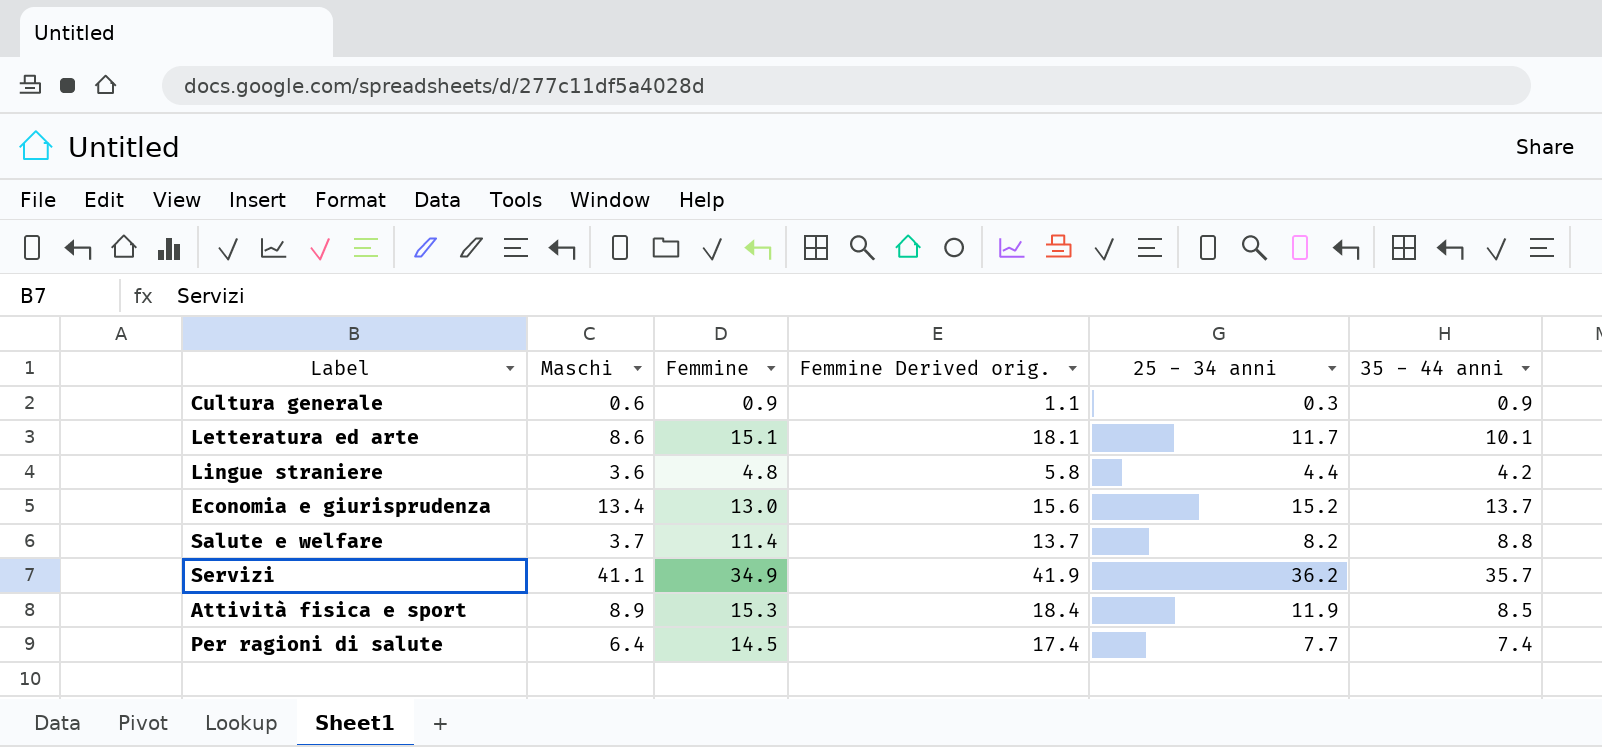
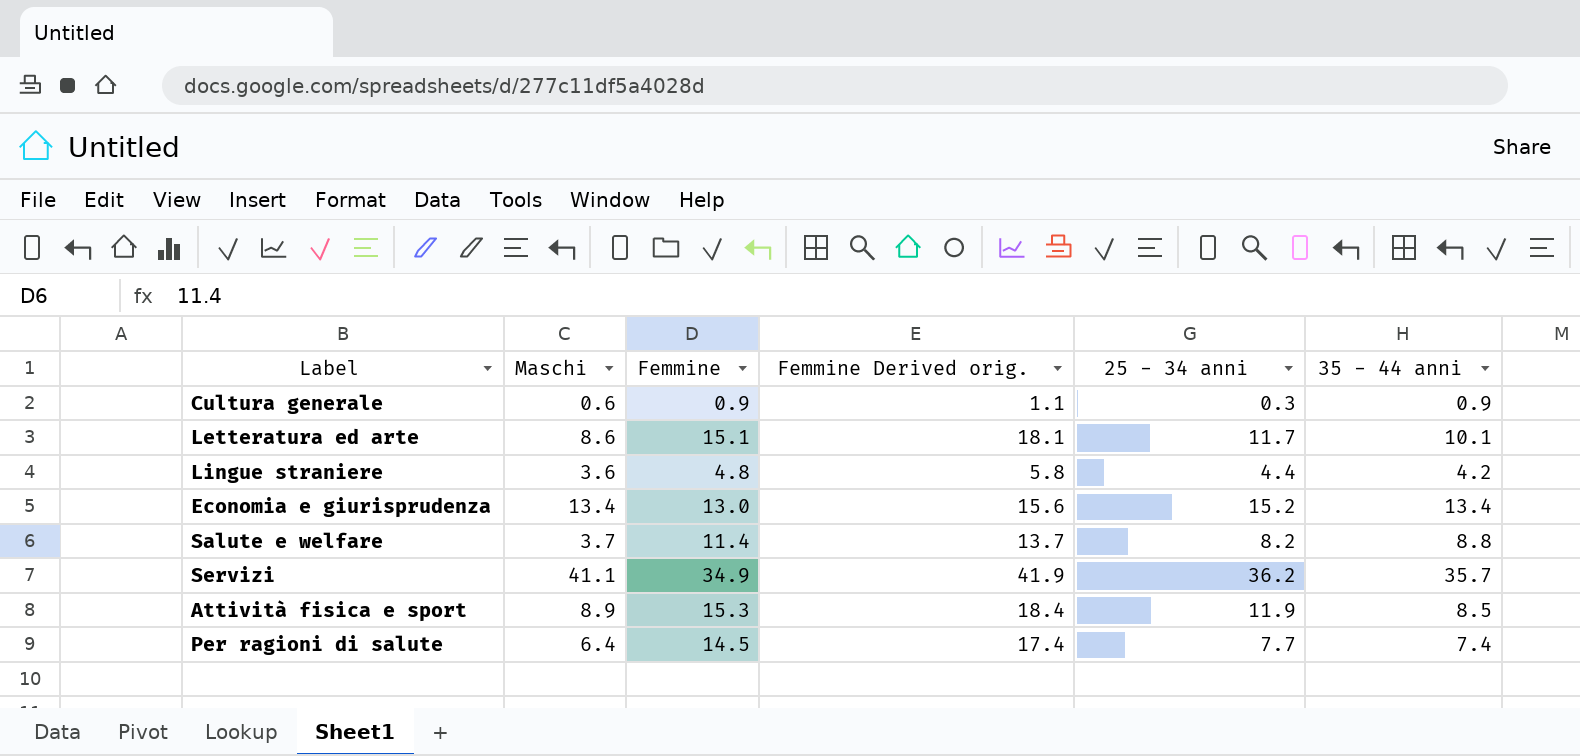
Economia e giurisprudenza | 35 - 44 anni: 13.7 -> 13.4

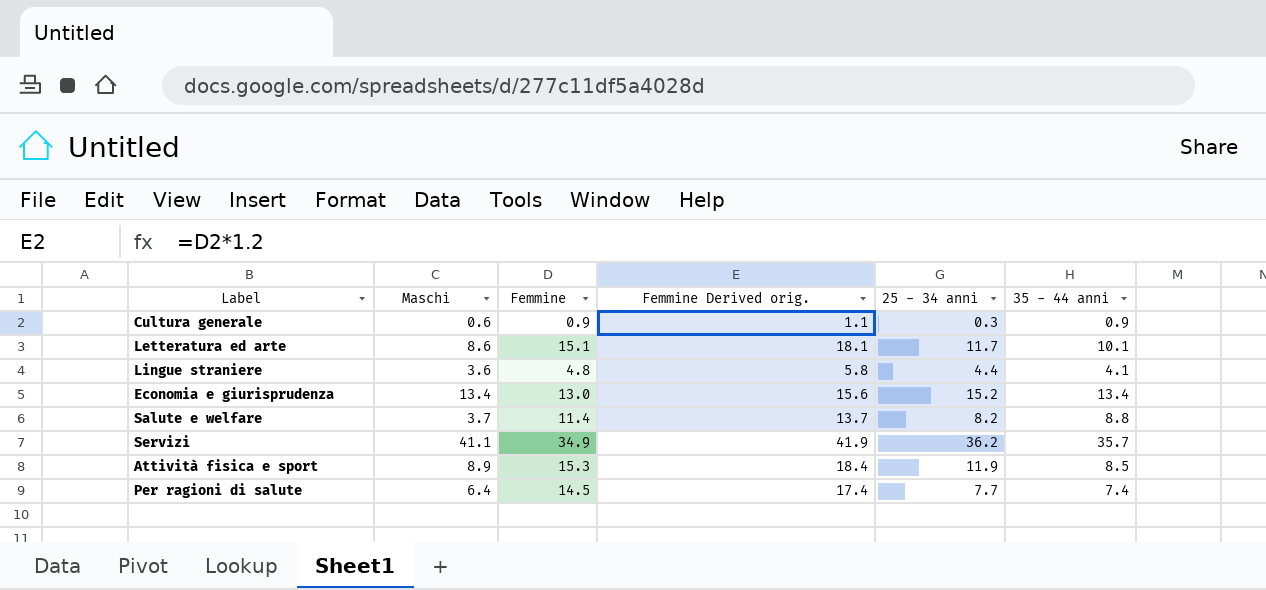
Lingue straniere | 35 - 44 anni: 4.2 -> 4.1

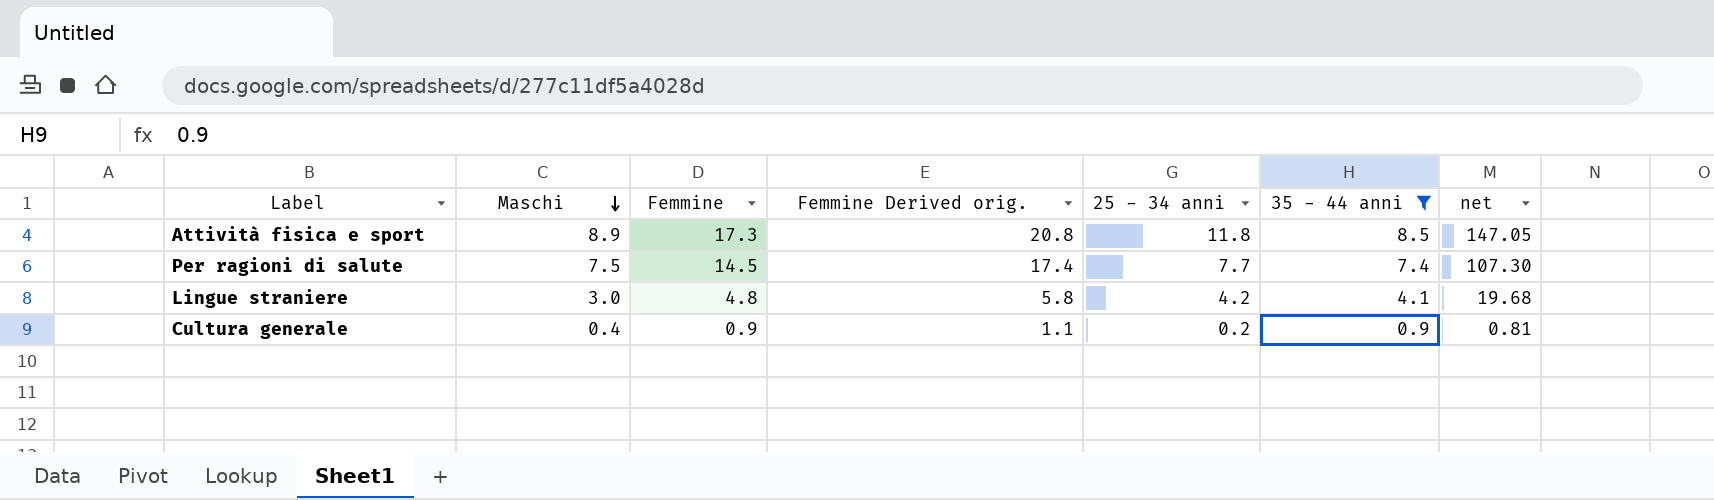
filter: none -> 35 - 44 anni <= 8.5
row order: none -> Maschi descending
column net | formula: none -> [Femmine] * [35 - 44 anni]
Attività fisica e sport | Femmine: 15.3 -> 17.3
Attività fisica e sport | Femmine Derived orig.: 18.4 -> 20.8
Attività fisica e sport | 25 - 34 anni: 11.9 -> 11.8
Per ragioni di salute | Maschi: 6.4 -> 7.5
Lingue straniere | Maschi: 3.6 -> 3.0
Lingue straniere | 25 - 34 anni: 4.4 -> 4.2
Cultura generale | Maschi: 0.6 -> 0.4
Cultura generale | 25 - 34 anni: 0.3 -> 0.2

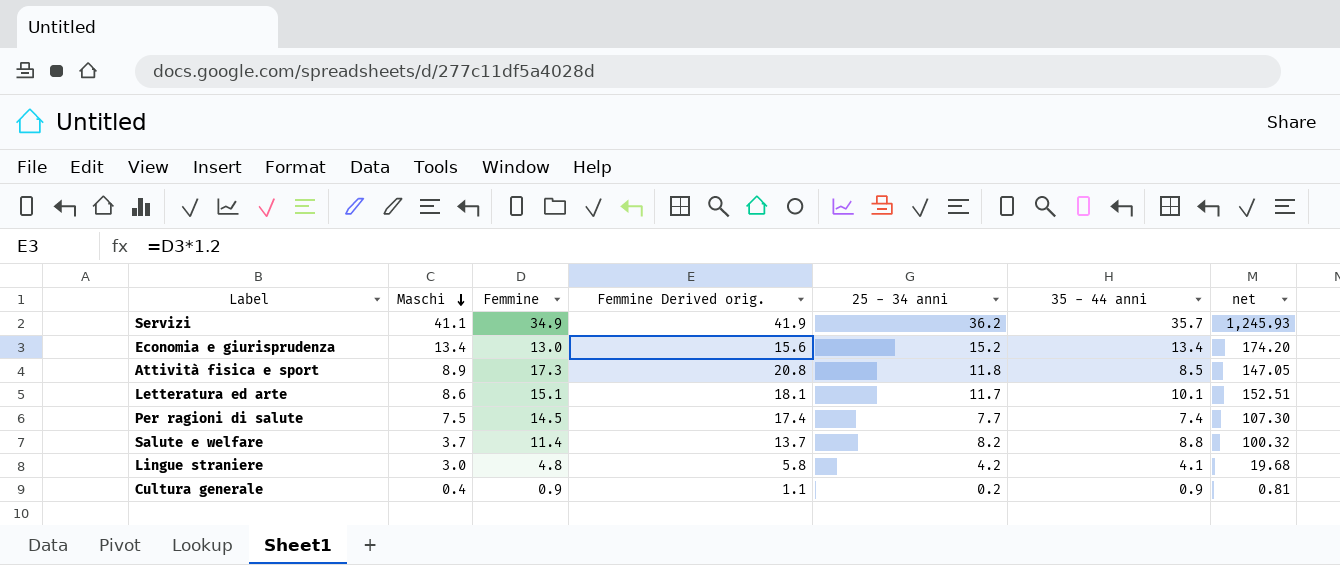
filter: 35 - 44 anni <= 8.5 -> none

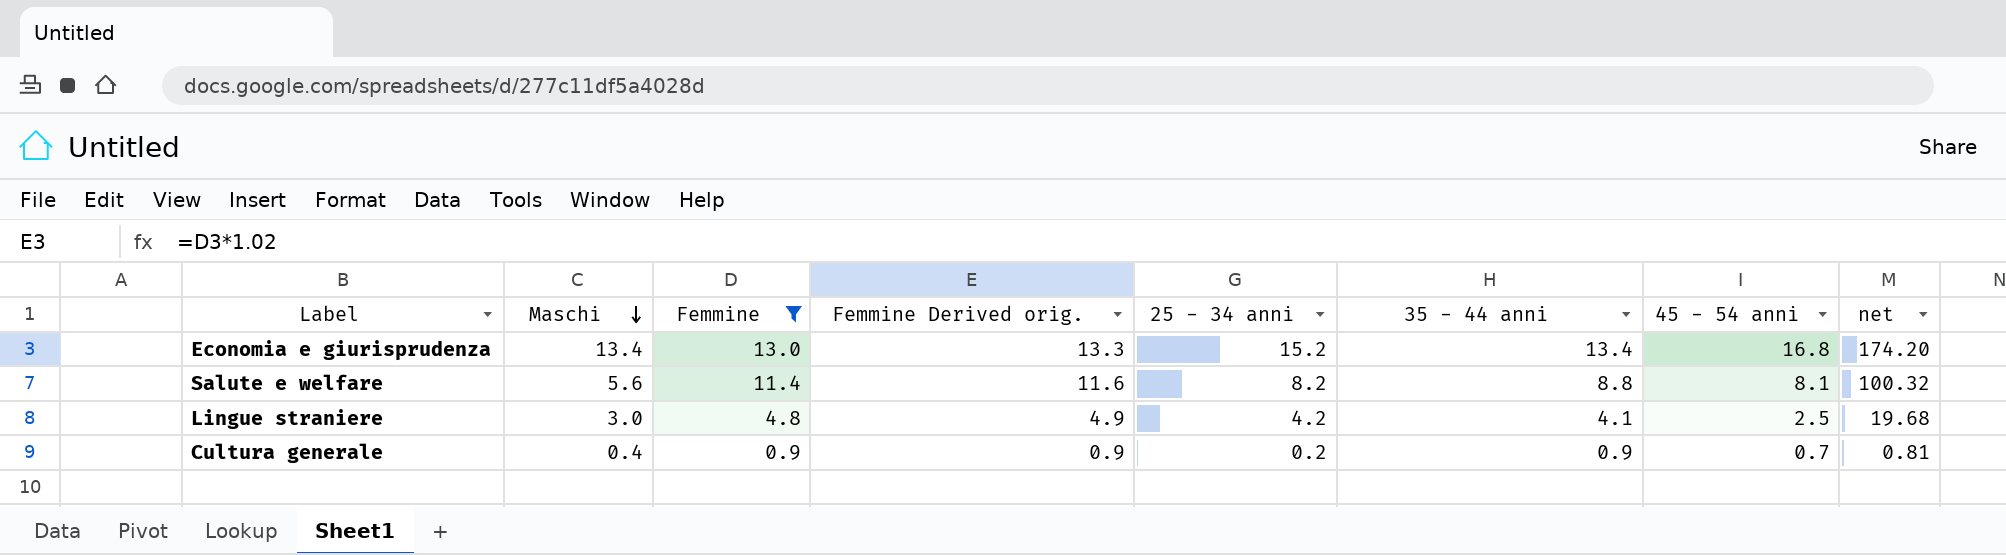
filter: none -> Femmine <= 13.0
column Femmine Derived orig. | formula: [Femmine] * 1.2 -> [Femmine] * 1.02
column 45 - 54 anni | position: none -> 7
Salute e welfare | Maschi: 3.7 -> 5.6

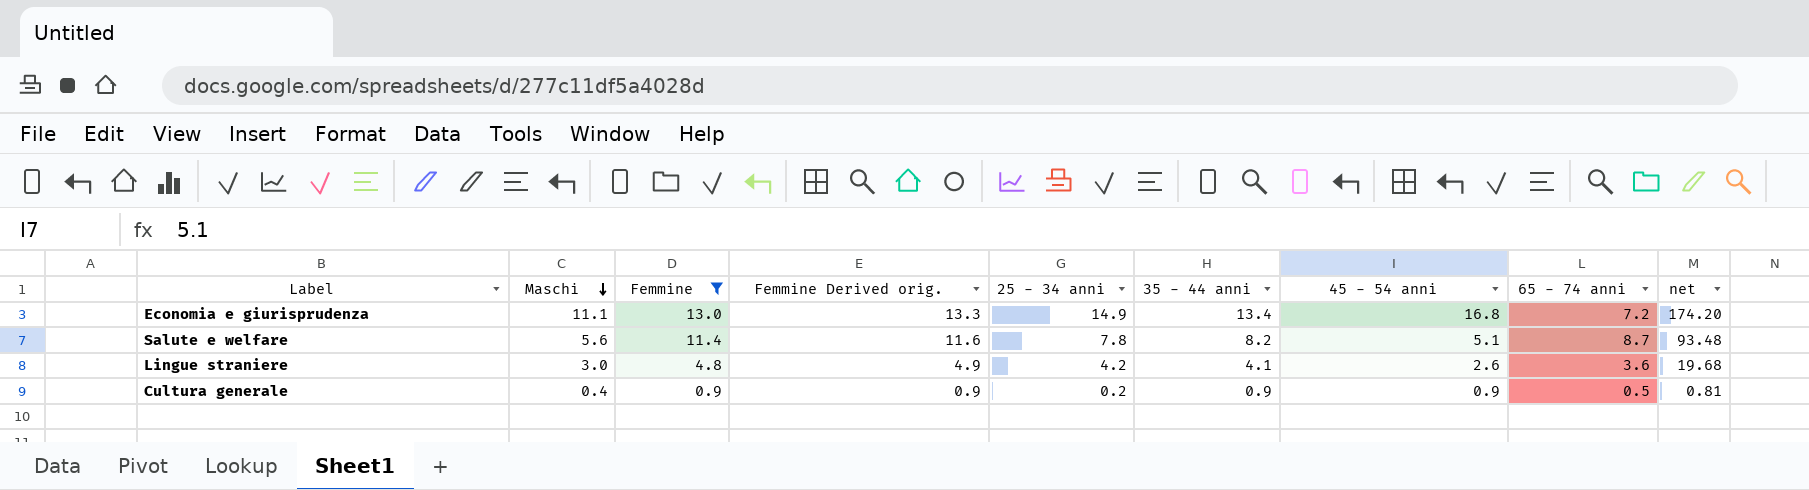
column 65 - 74 anni | position: none -> 8
Economia e giurisprudenza | Maschi: 13.4 -> 11.1
Economia e giurisprudenza | 25 - 34 anni: 15.2 -> 14.9
Salute e welfare | 25 - 34 anni: 8.2 -> 7.8
Salute e welfare | 35 - 44 anni: 8.8 -> 8.2
Salute e welfare | 45 - 54 anni: 8.1 -> 5.1
Salute e welfare | net: 100.32 -> 93.48
Lingue straniere | 45 - 54 anni: 2.5 -> 2.6
Cultura generale | 45 - 54 anni: 0.7 -> 0.9

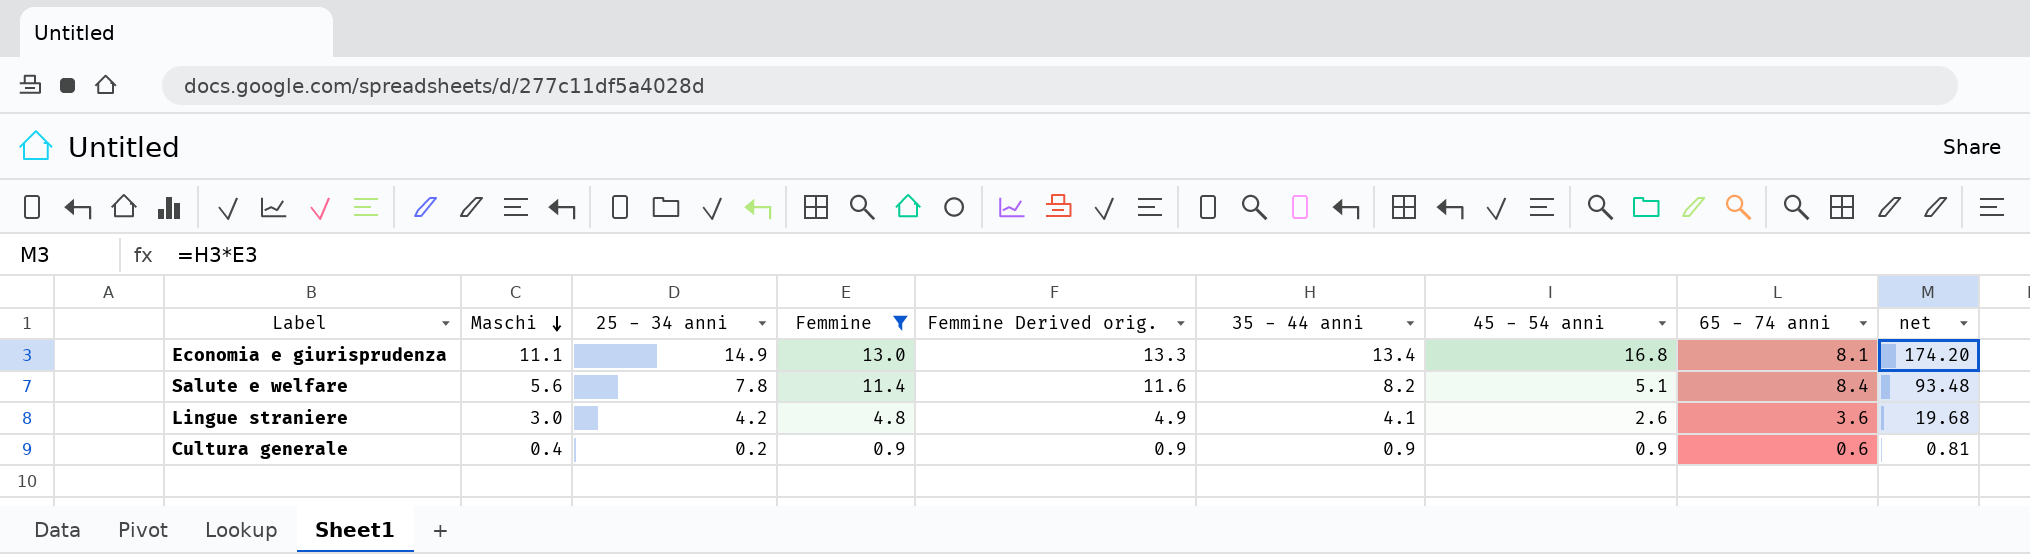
column 25 - 34 anni | position: 5 -> 3
Economia e giurisprudenza | 65 - 74 anni: 7.2 -> 8.1
Salute e welfare | 65 - 74 anni: 8.7 -> 8.4
Cultura generale | 65 - 74 anni: 0.5 -> 0.6

